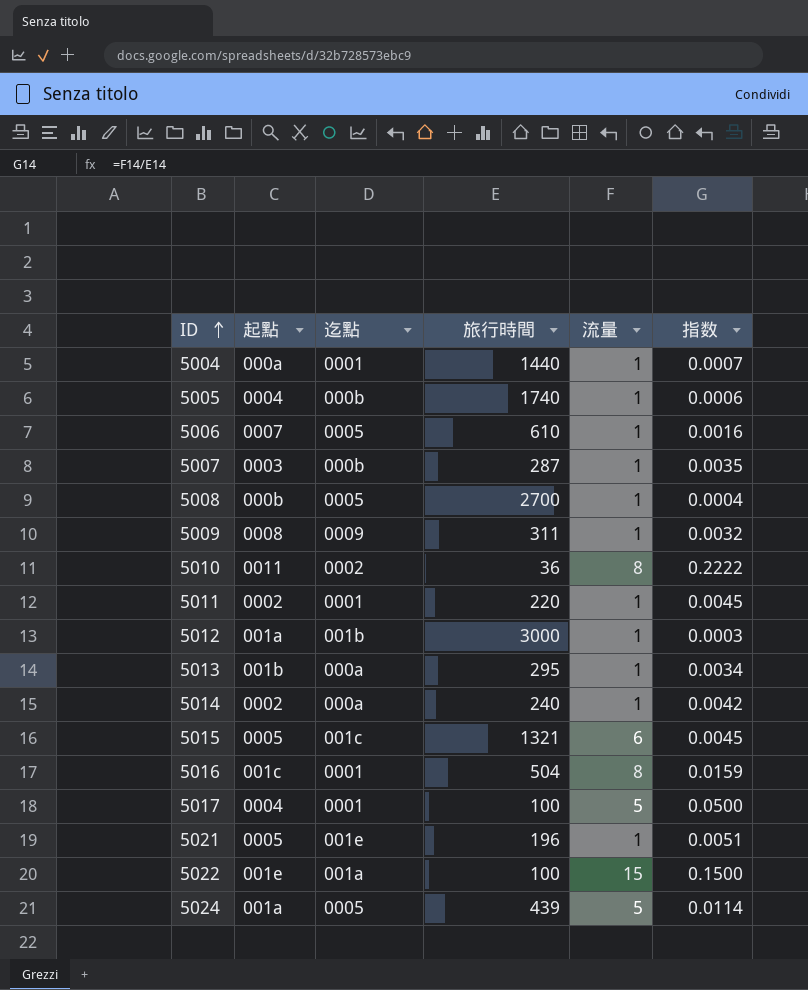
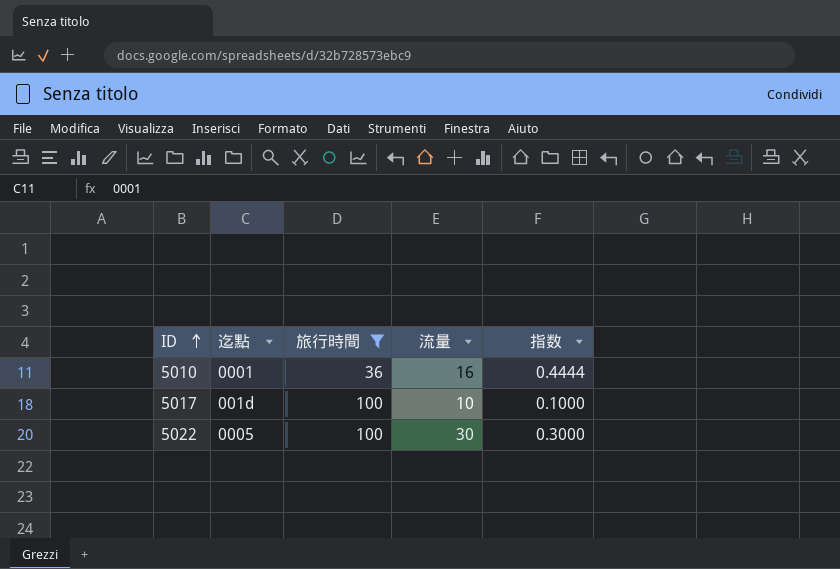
filter: none -> 旅行時間 <= 100
column 起點 | position: 2 -> none
5010 | 迄點: 0002 -> 0001
5010 | 流量: 8 -> 16
5010 | 指数: 0.2222 -> 0.4444
5017 | 迄點: 0001 -> 001d
5017 | 流量: 5 -> 10
5017 | 指数: 0.0500 -> 0.1000
5022 | 迄點: 001a -> 0005
5022 | 流量: 15 -> 30
5022 | 指数: 0.1500 -> 0.3000

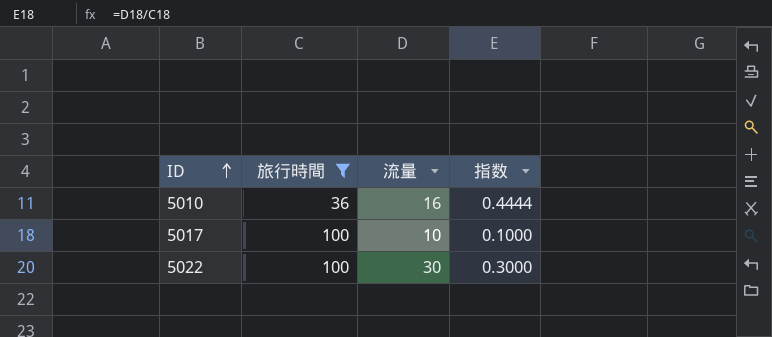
column 迄點 | position: 2 -> none

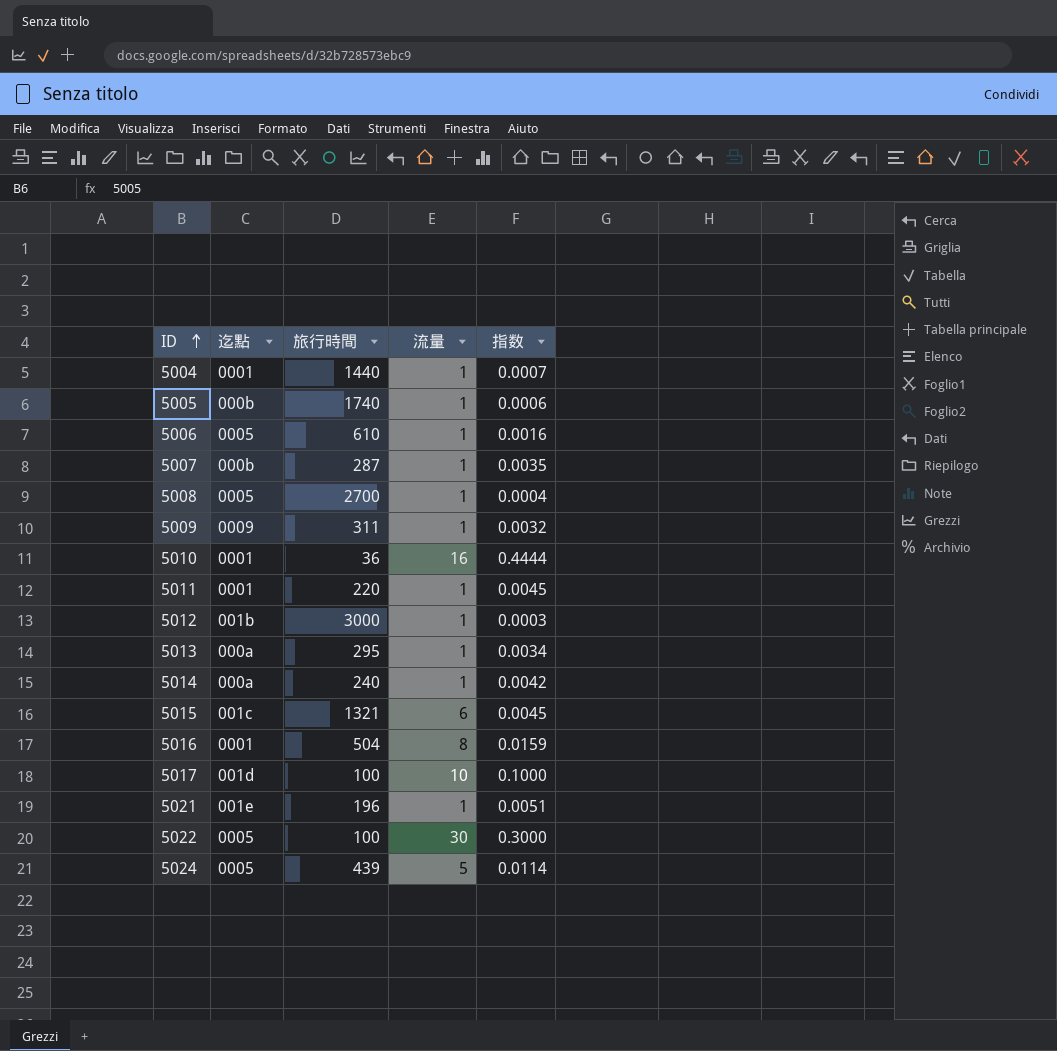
filter: 旅行時間 <= 100 -> none
column 迄點 | position: none -> 2

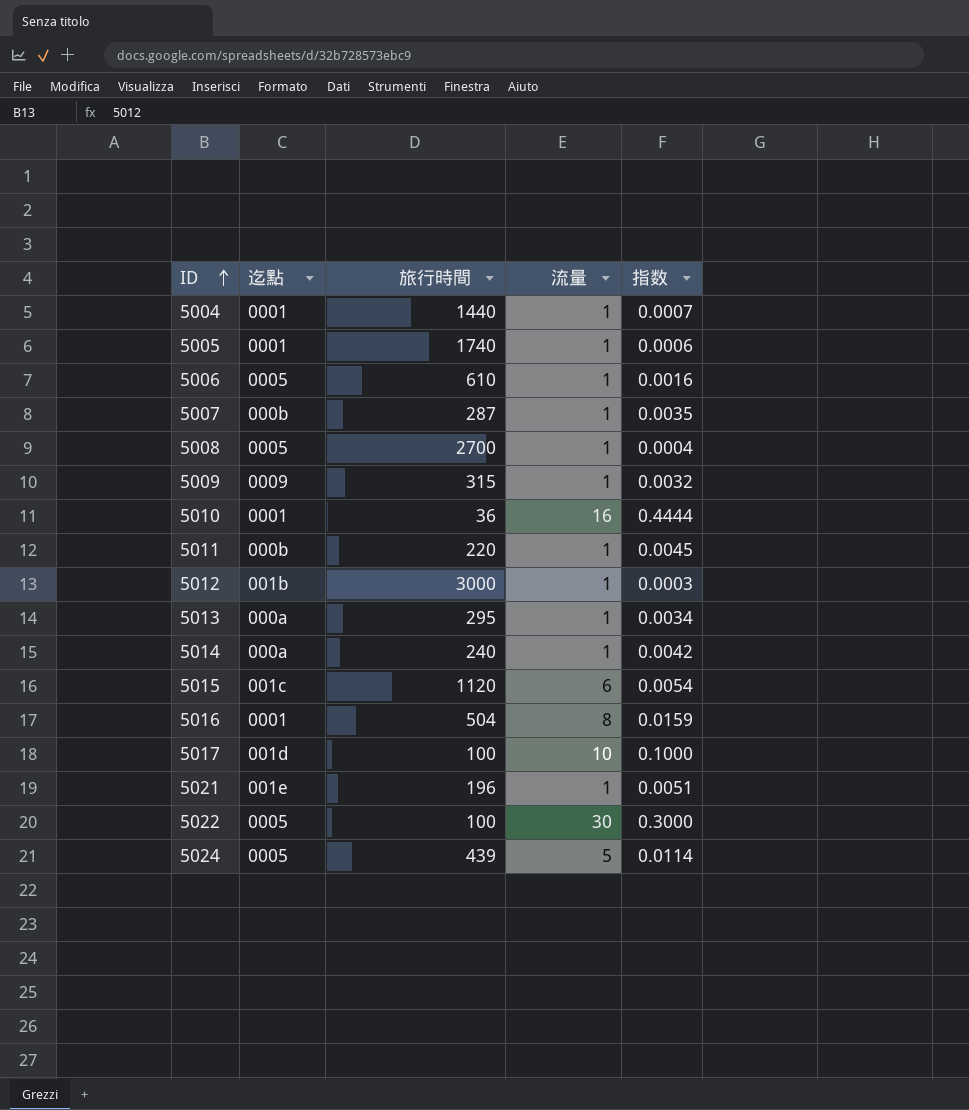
5005 | 迄點: 000b -> 0001
5009 | 旅行時間: 311 -> 315
5011 | 迄點: 0001 -> 000b
5015 | 旅行時間: 1321 -> 1120
5015 | 指数: 0.0045 -> 0.0054

